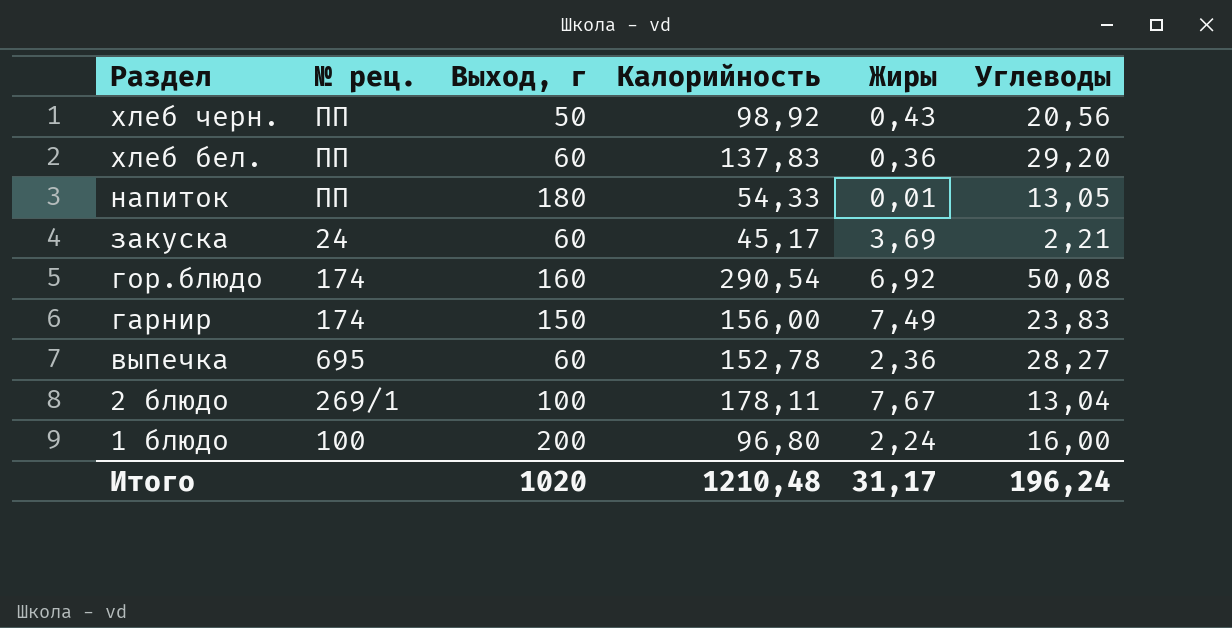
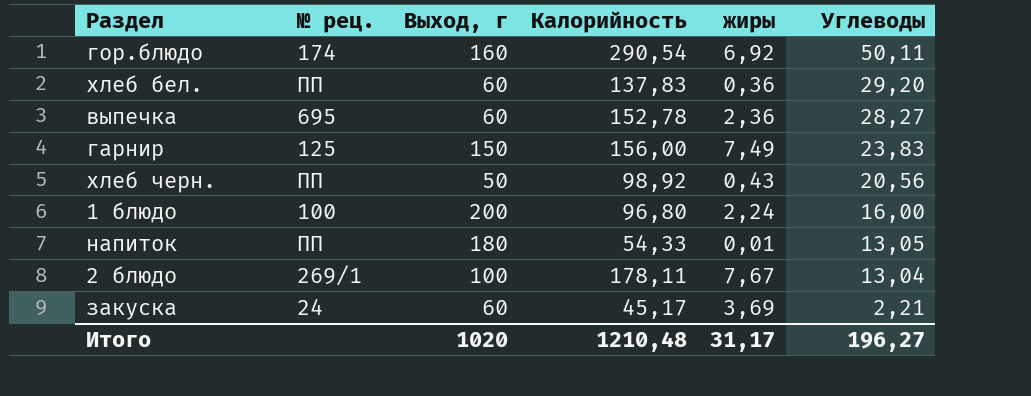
row order: Раздел descending -> Углеводы descending
column name: Жиры -> жиры
гор.блюдо | Углеводы: 50,08 -> 50,11
гарнир | № рец.: 174 -> 125
Итого | Углеводы: 196,24 -> 196,27

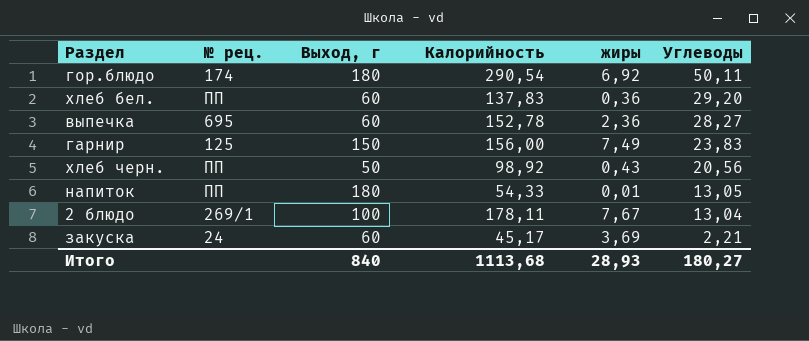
row 1 блюдо: 100 | 200 | 96,80 | 2,24 | 16,00 -> none
гор.блюдо | Выход, г: 160 -> 180
Итого | Выход, г: 1020 -> 840
Итого | Калорийность: 1210,48 -> 1113,68
Итого | жиры: 31,17 -> 28,93
Итого | Углеводы: 196,27 -> 180,27

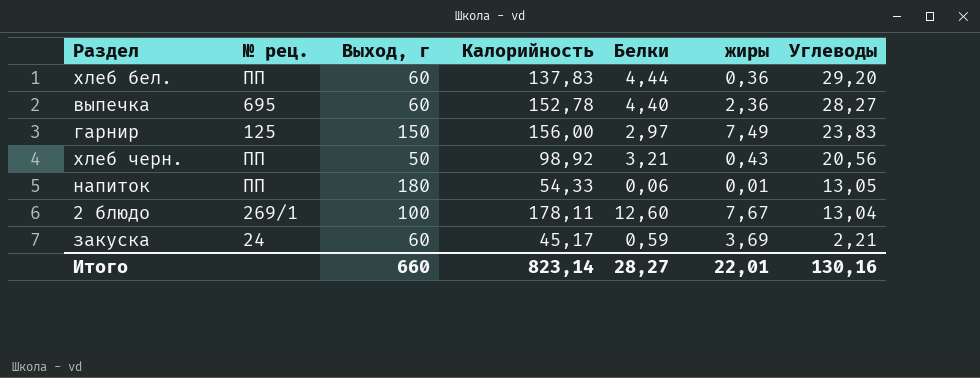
column Белки | position: none -> 5
row гор.блюдо: 174 | 180 | 290,54 | 6,92 | 50,11 -> none
Итого | Выход, г: 840 -> 660
Итого | Калорийность: 1113,68 -> 823,14
Итого | жиры: 28,93 -> 22,01
Итого | Углеводы: 180,27 -> 130,16

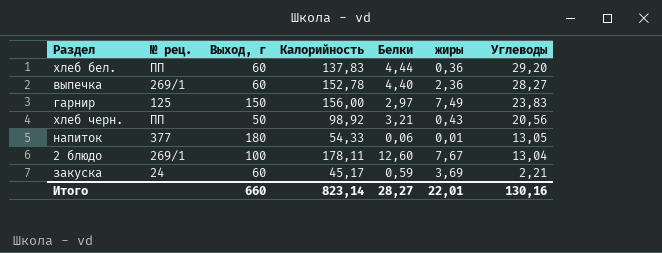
выпечка | № рец.: 695 -> 269/1
напиток | № рец.: ПП -> 377

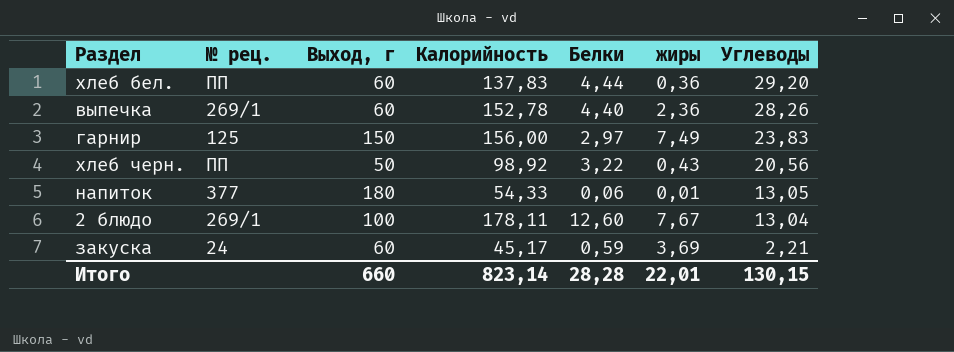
выпечка | Углеводы: 28,27 -> 28,26
хлеб черн. | Белки: 3,21 -> 3,22
Итого | Белки: 28,27 -> 28,28
Итого | Углеводы: 130,16 -> 130,15

